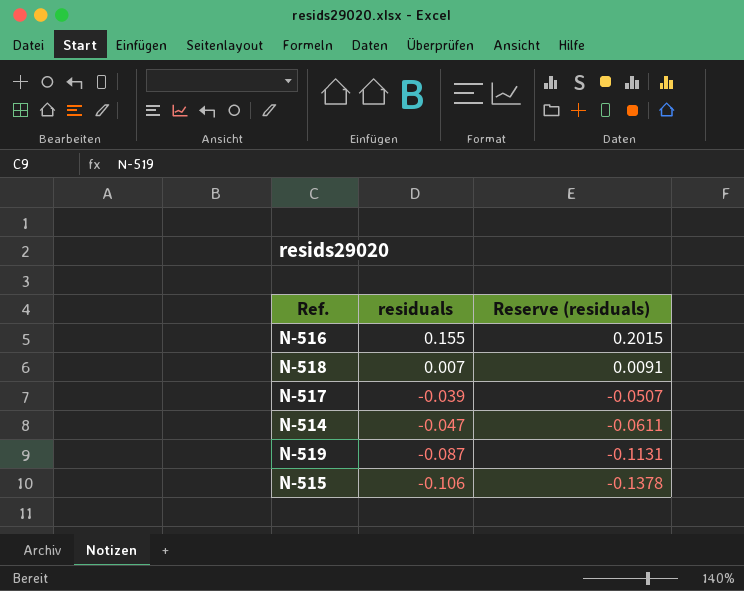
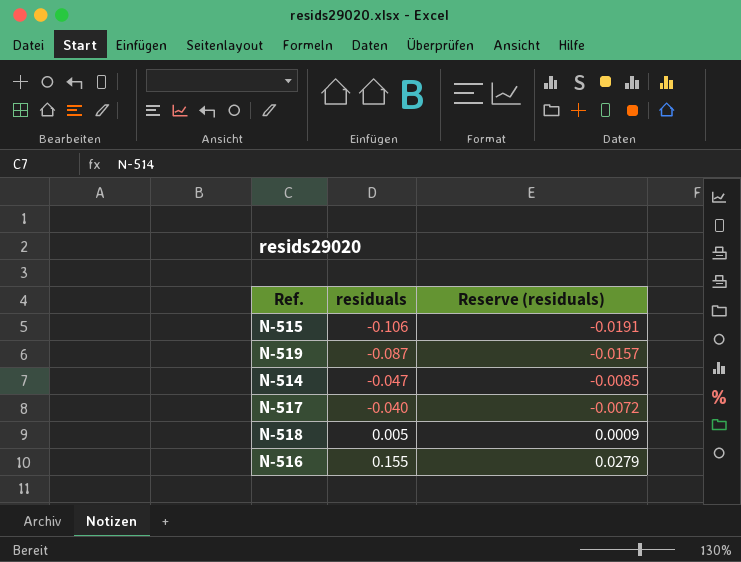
row order: residuals descending -> residuals ascending
column Reserve (residuals) | formula: [residuals] * 1.3 -> [residuals] * 0.18
N-517 | residuals: -0.039 -> -0.040
N-518 | residuals: 0.007 -> 0.005

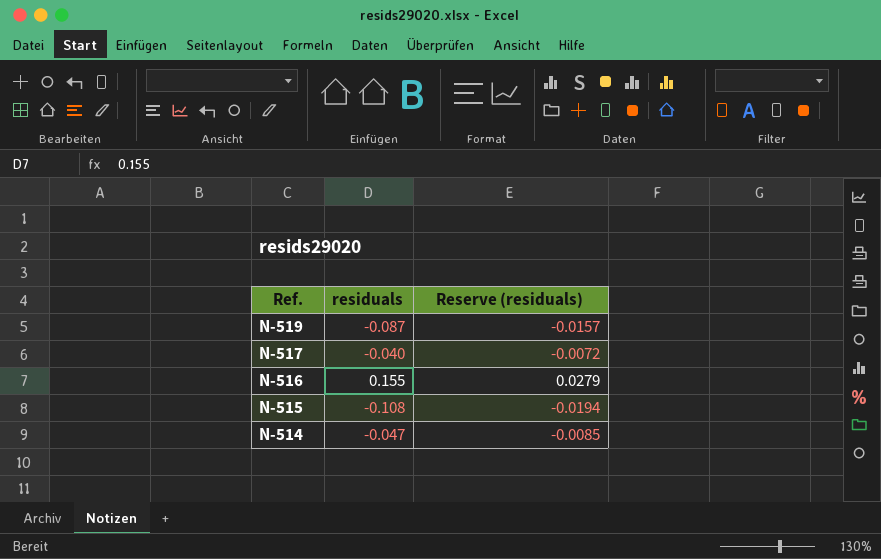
row order: residuals ascending -> Ref. descending
row N-518: 0.005 | 0.0009 -> none
N-515 | residuals: -0.106 -> -0.108
N-515 | Reserve (residuals): -0.0191 -> -0.0194

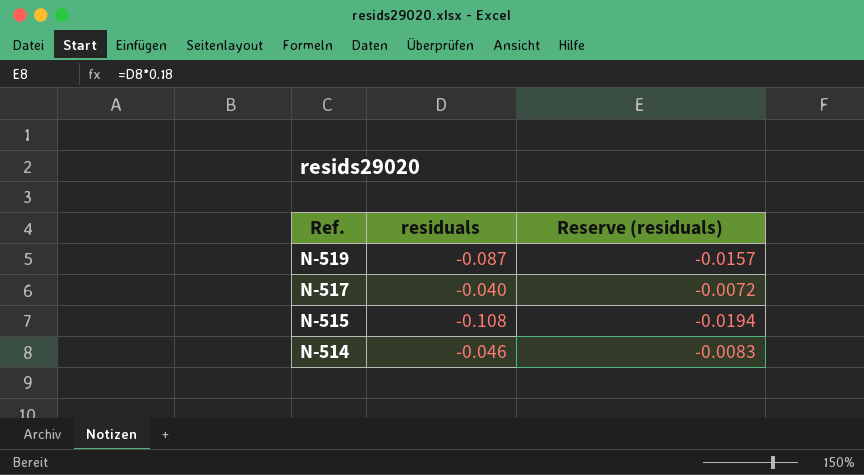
row N-516: 0.155 | 0.0279 -> none
N-514 | residuals: -0.047 -> -0.046
N-514 | Reserve (residuals): -0.0085 -> -0.0083

